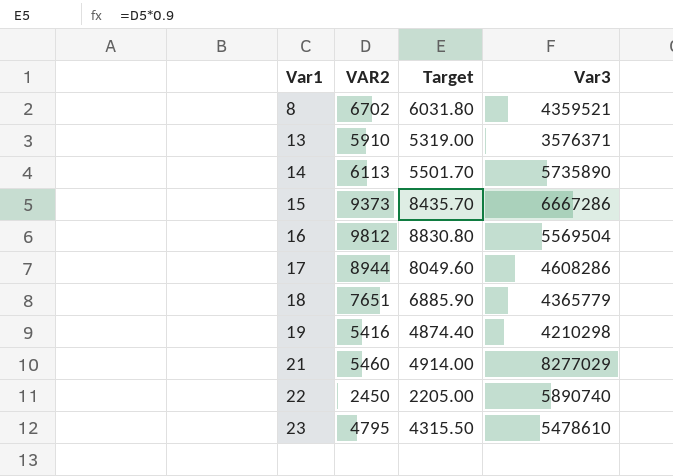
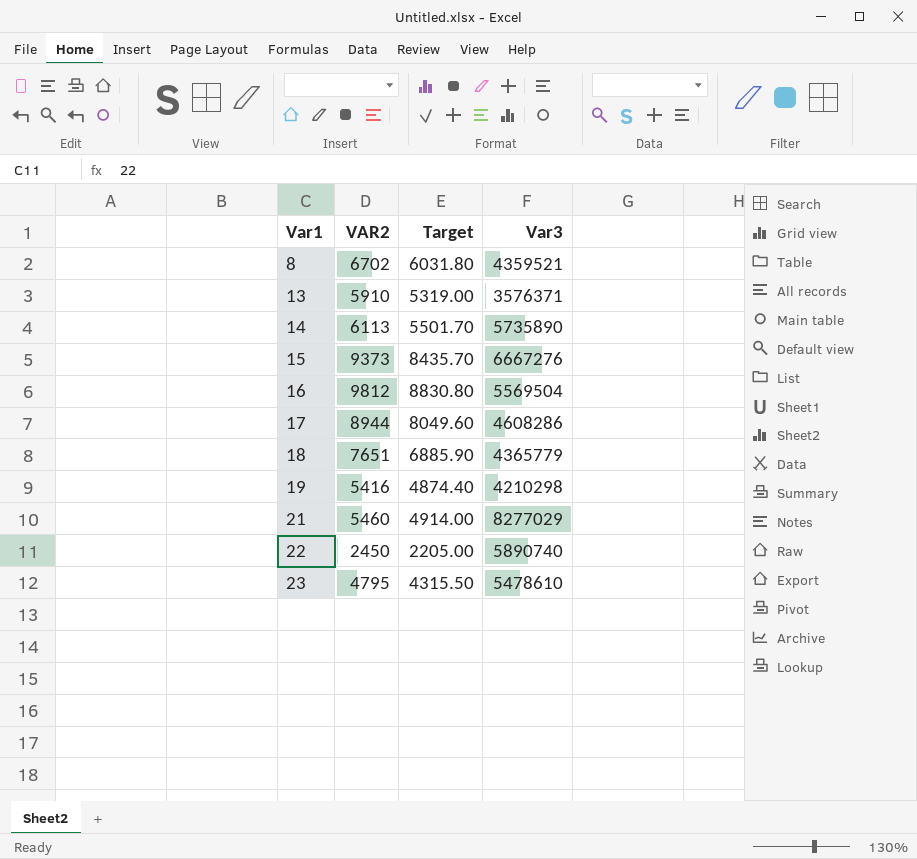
15 | Var3: 6667286 -> 6667276

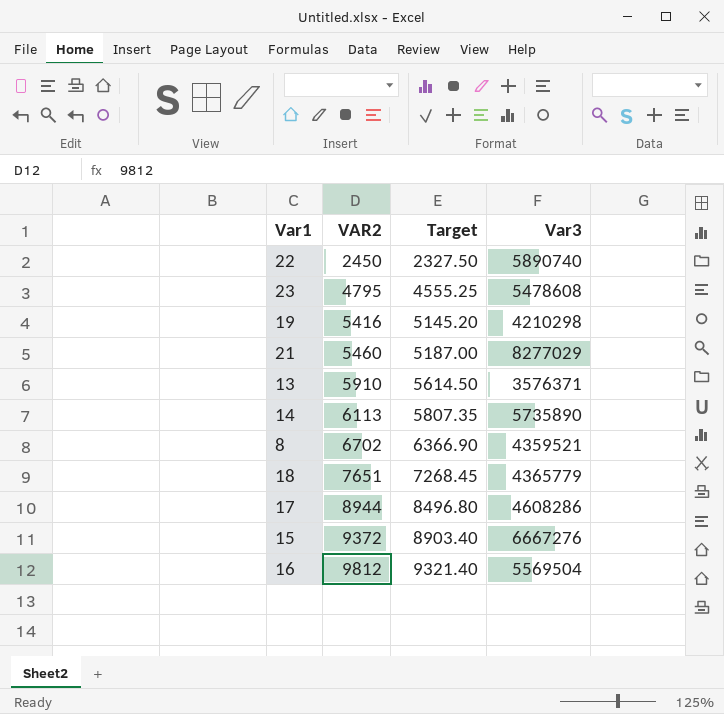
row order: Var1 ascending -> VAR2 ascending
column Target | formula: [VAR2] * 0.9 -> [VAR2] * 0.95
23 | Var3: 5478610 -> 5478608
15 | VAR2: 9373 -> 9372

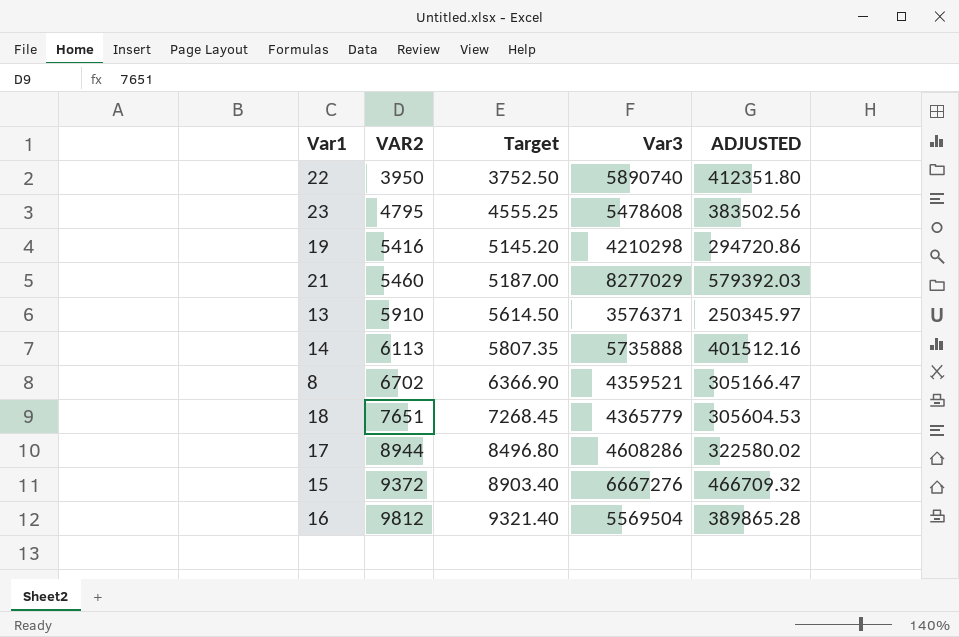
column ADJUSTED | formula: none -> [Var3] * 0.07
22 | VAR2: 2450 -> 3950
22 | Target: 2327.50 -> 3752.50
14 | Var3: 5735890 -> 5735888

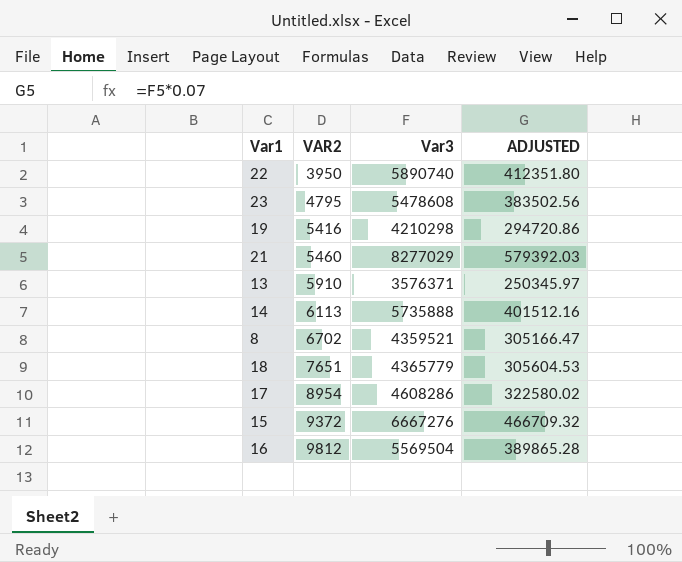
column Target | formula: [VAR2] * 0.95 -> none
17 | VAR2: 8944 -> 8954

